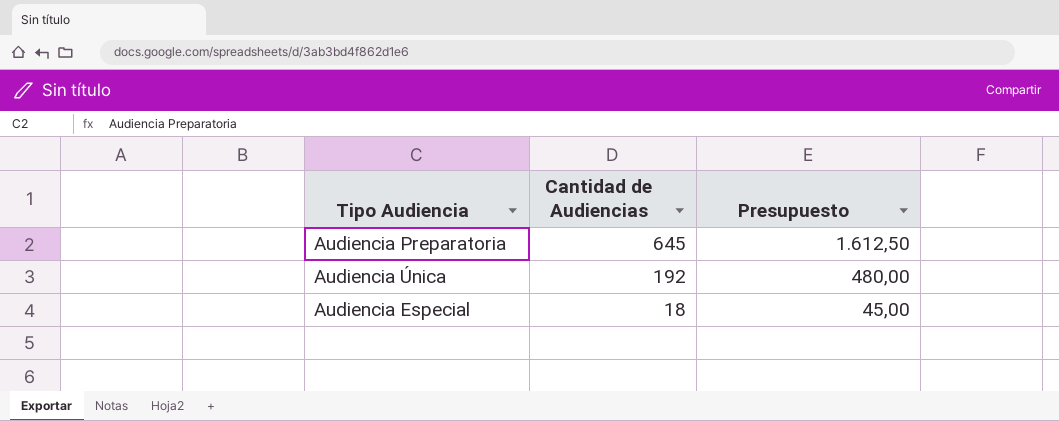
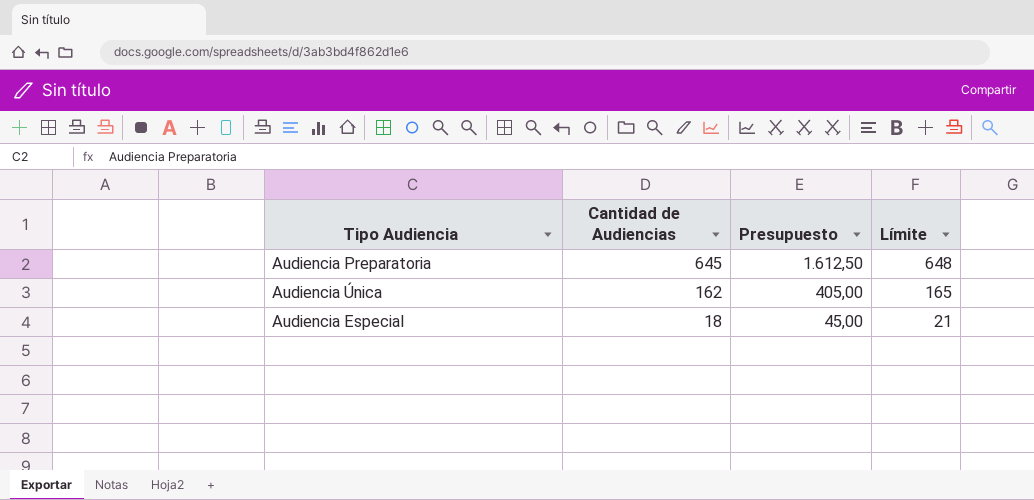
column Límite | formula: none -> [Cantidad de Audiencias] + 3
Audiencia Única | Cantidad de Audiencias: 192 -> 162
Audiencia Única | Presupuesto: 480,00 -> 405,00

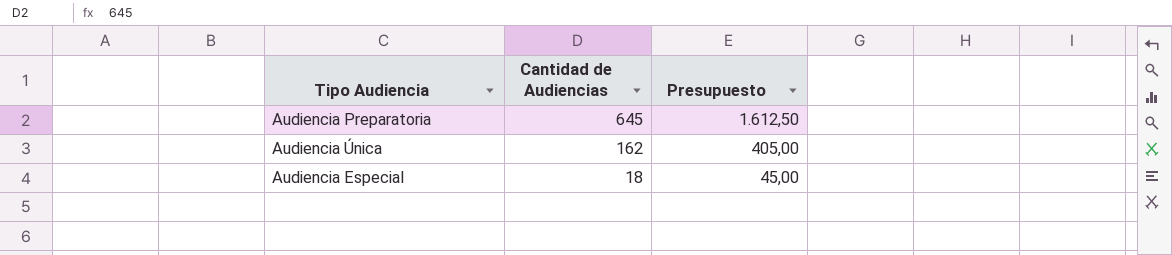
column Límite | formula: [Cantidad de Audiencias] + 3 -> none

